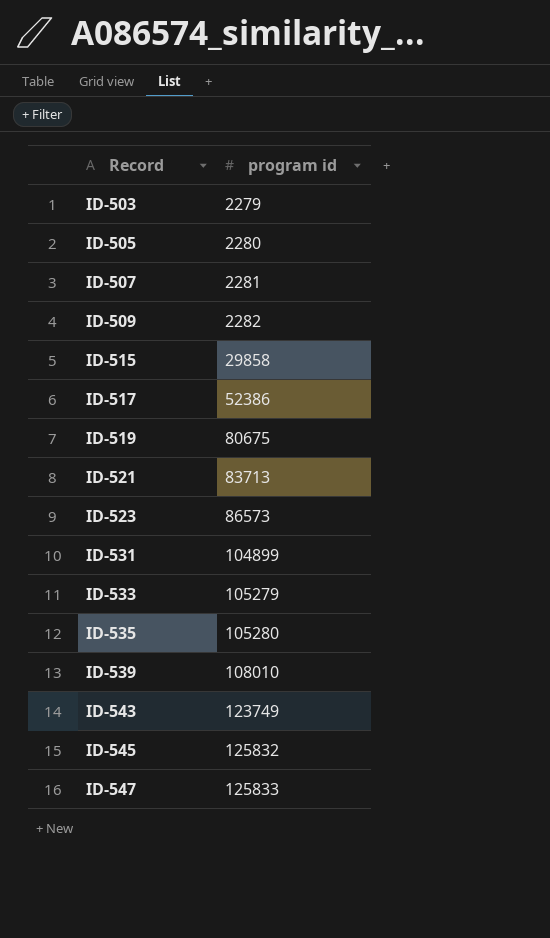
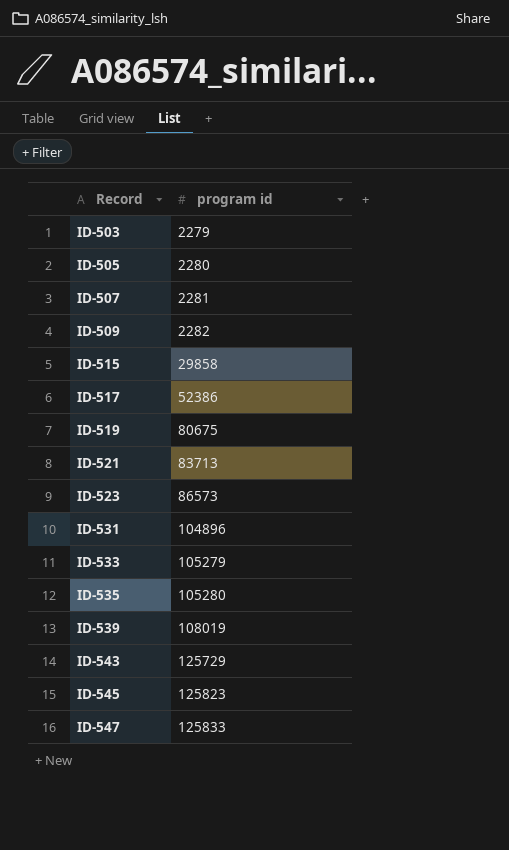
ID-531 | program id: 104899 -> 104896
ID-539 | program id: 108010 -> 108019
ID-543 | program id: 123749 -> 125729
ID-545 | program id: 125832 -> 125823

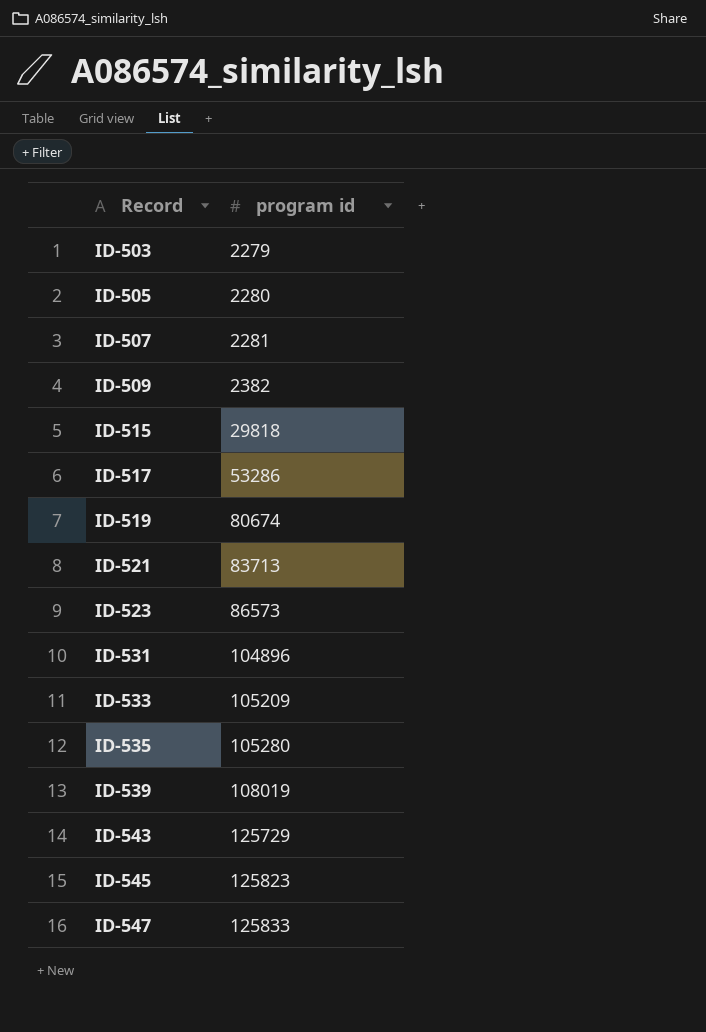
ID-509 | program id: 2282 -> 2382
ID-515 | program id: 29858 -> 29818
ID-517 | program id: 52386 -> 53286
ID-519 | program id: 80675 -> 80674
ID-533 | program id: 105279 -> 105209

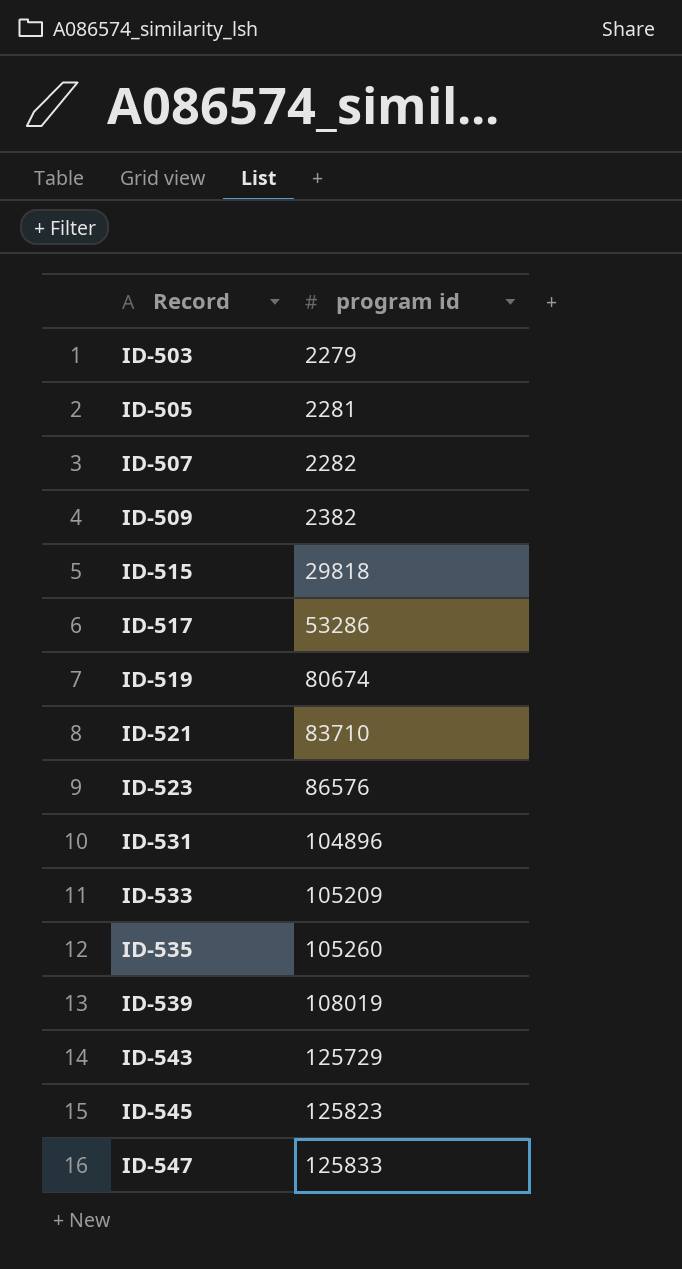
ID-505 | program id: 2280 -> 2281
ID-507 | program id: 2281 -> 2282
ID-521 | program id: 83713 -> 83710
ID-523 | program id: 86573 -> 86576
ID-535 | program id: 105280 -> 105260

